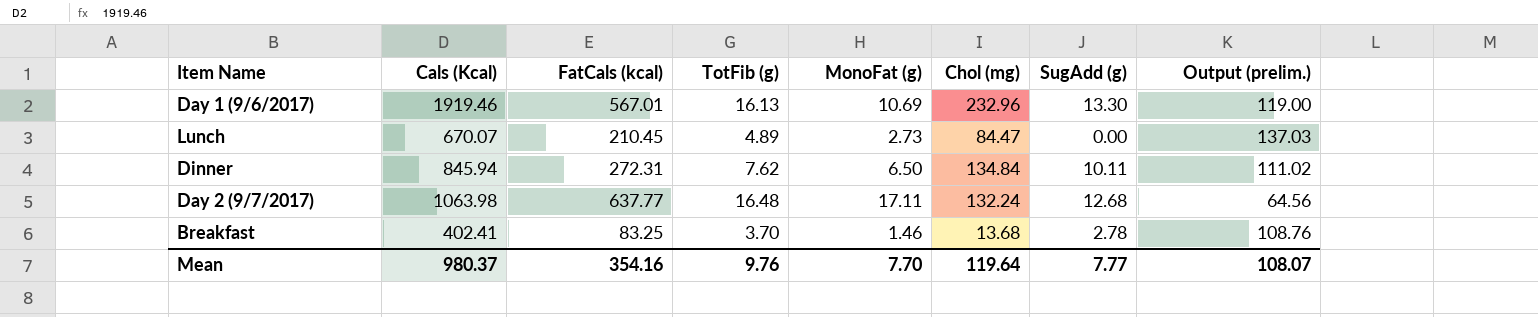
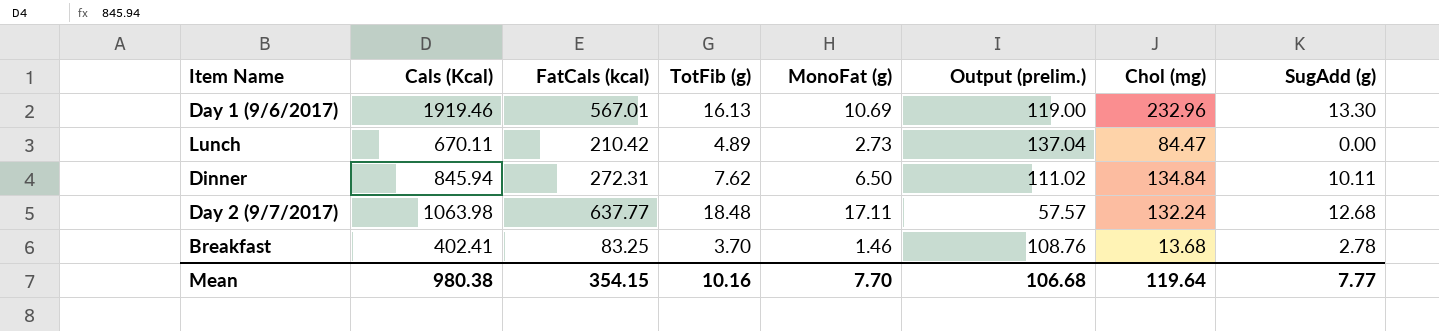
column Output (prelim.) | position: 8 -> 6
Lunch | Cals (Kcal): 670.07 -> 670.11
Lunch | FatCals (kcal): 210.45 -> 210.42
Lunch | Output (prelim.): 137.03 -> 137.04
Day 2 (9/7/2017) | TotFib (g): 16.48 -> 18.48
Day 2 (9/7/2017) | Output (prelim.): 64.56 -> 57.57
Mean | Cals (Kcal): 980.37 -> 980.38
Mean | FatCals (kcal): 354.16 -> 354.15
Mean | TotFib (g): 9.76 -> 10.16
Mean | Output (prelim.): 108.07 -> 106.68

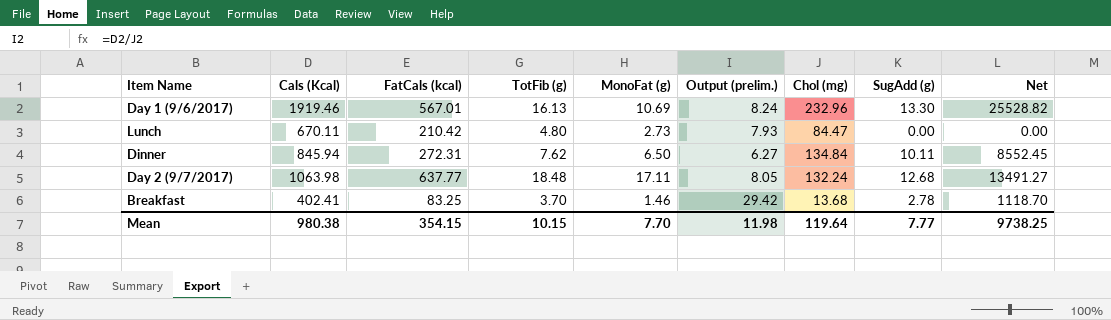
column Output (prelim.) | formula: [Cals (Kcal)] / [TotFib (g)] -> [Cals (Kcal)] / [Chol (mg)]
column Net | formula: none -> [Cals (Kcal)] * [SugAdd (g)]
Lunch | TotFib (g): 4.89 -> 4.80
Mean | TotFib (g): 10.16 -> 10.15
Mean | Output (prelim.): 106.68 -> 11.98

